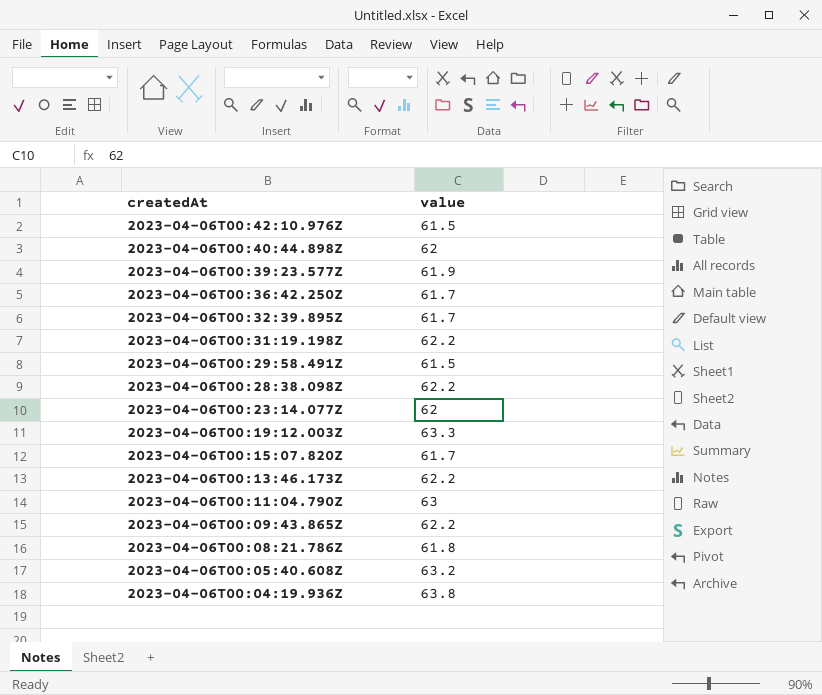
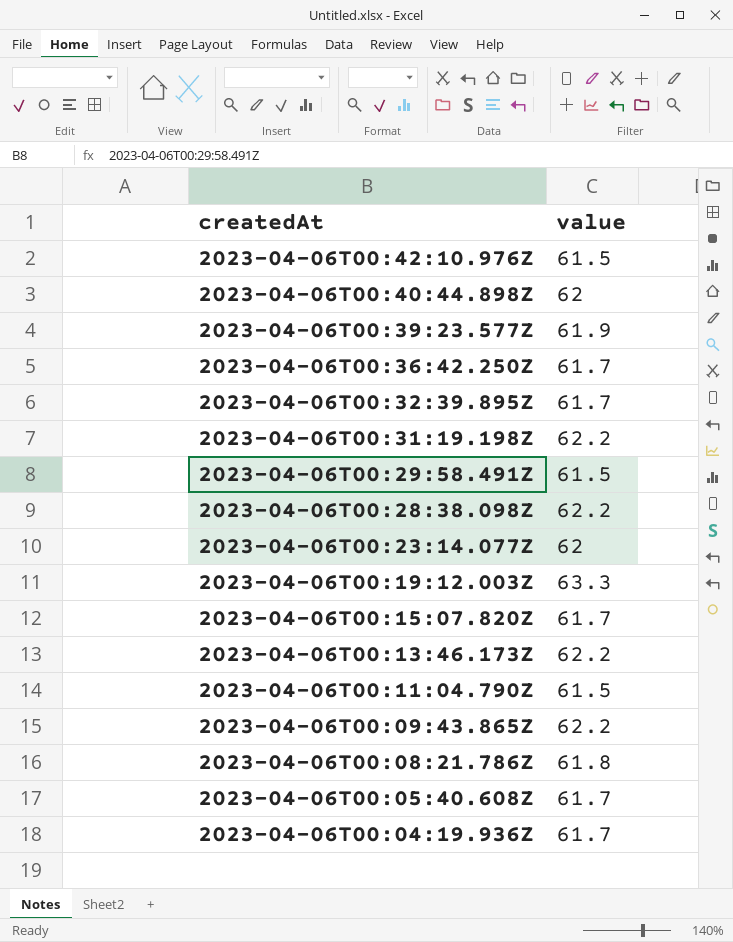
2023-04-06T00:11:04.790Z | value: 63 -> 61.5
2023-04-06T00:05:40.608Z | value: 63.2 -> 61.7
2023-04-06T00:04:19.936Z | value: 63.8 -> 61.7

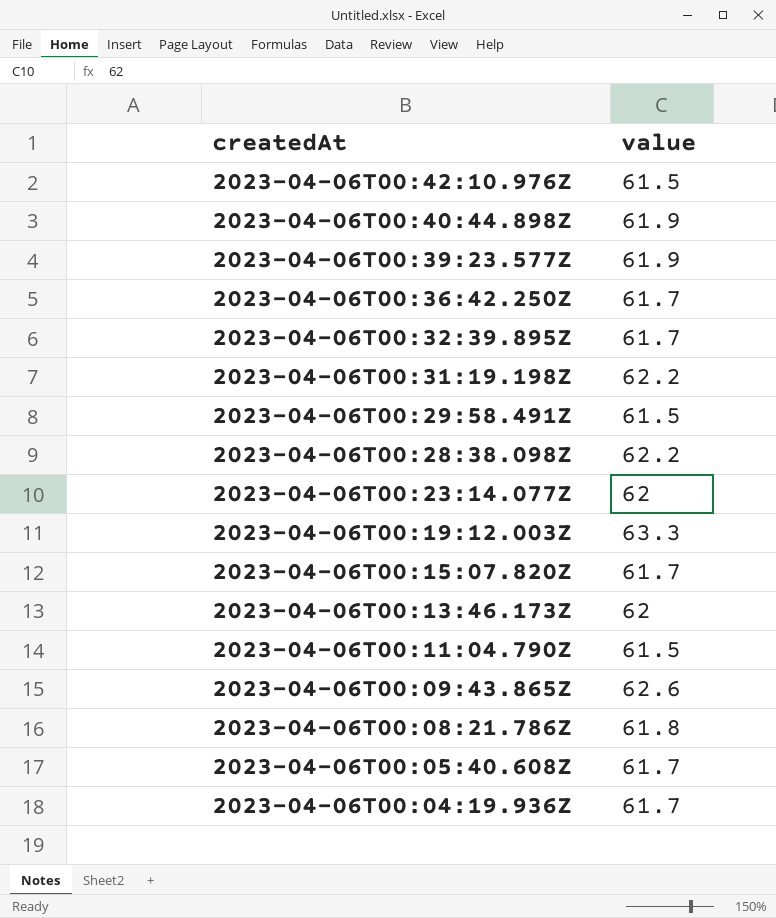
2023-04-06T00:40:44.898Z | value: 62 -> 61.9
2023-04-06T00:13:46.173Z | value: 62.2 -> 62
2023-04-06T00:09:43.865Z | value: 62.2 -> 62.6

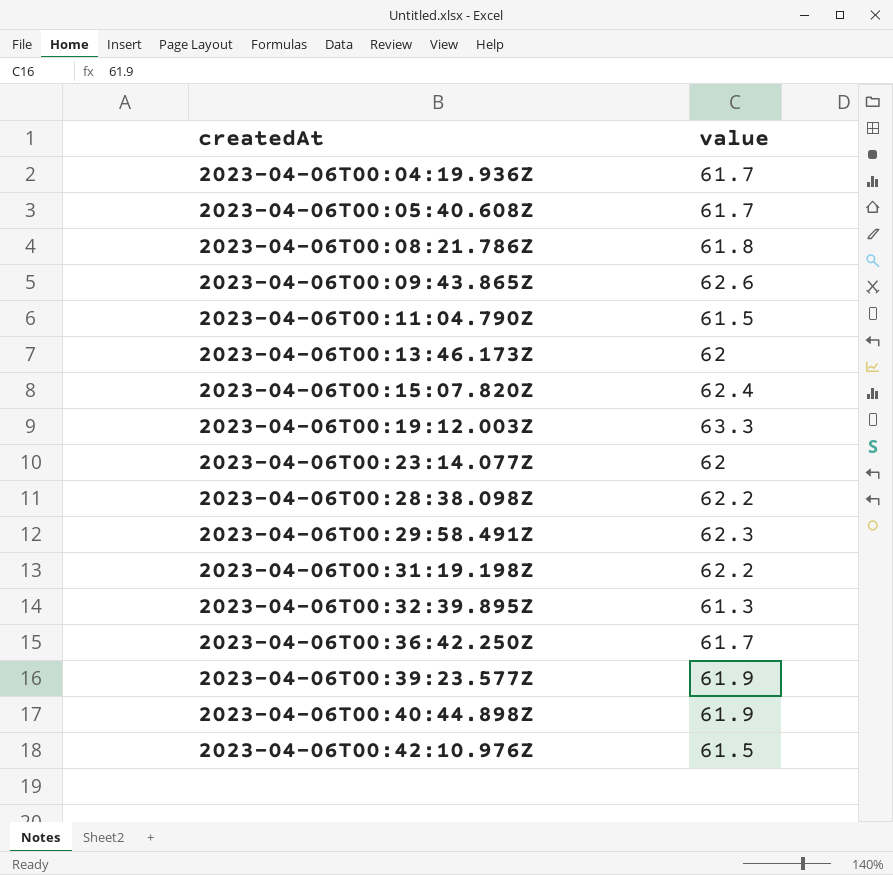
row order: createdAt descending -> createdAt ascending
2023-04-06T00:15:07.820Z | value: 61.7 -> 62.4
2023-04-06T00:29:58.491Z | value: 61.5 -> 62.3
2023-04-06T00:32:39.895Z | value: 61.7 -> 61.3

